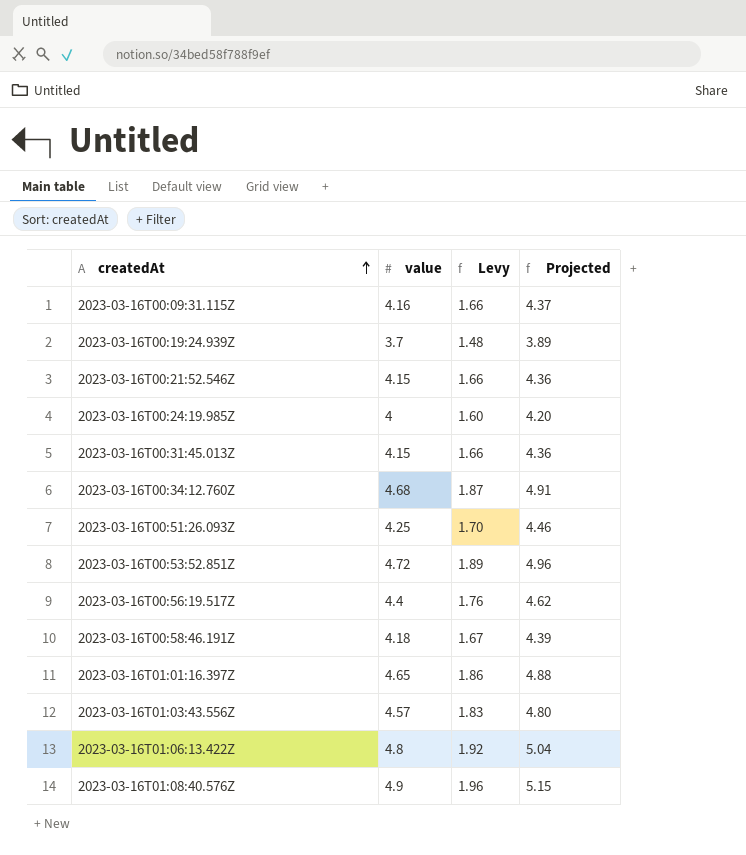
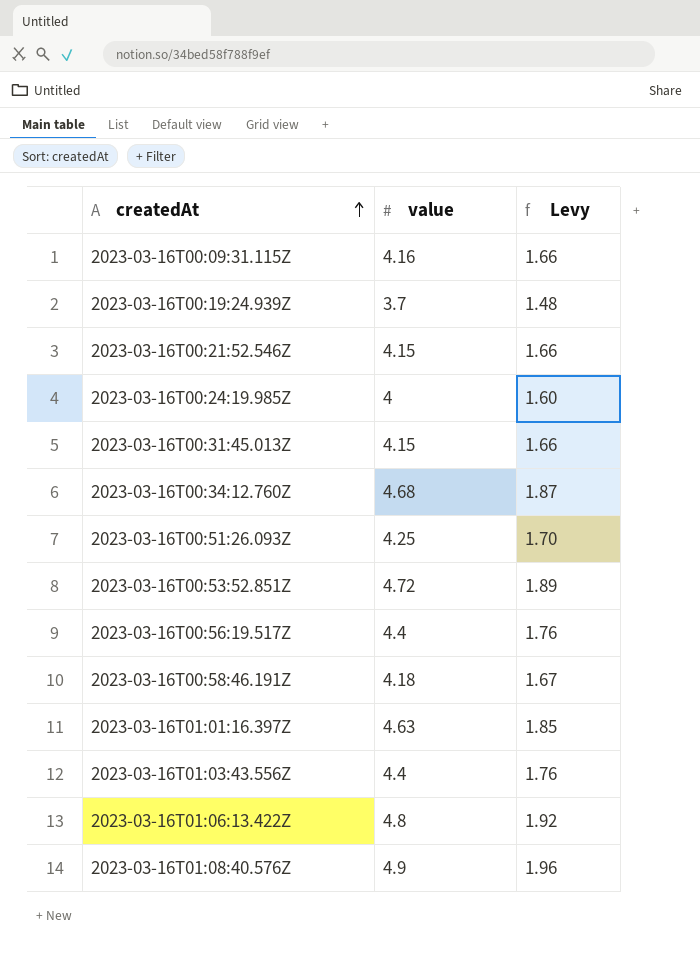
column Projected | formula: [value] * 1.05 -> none
2023-03-16T01:01:16.397Z | value: 4.65 -> 4.63
2023-03-16T01:01:16.397Z | Levy: 1.86 -> 1.85
2023-03-16T01:03:43.556Z | value: 4.57 -> 4.4
2023-03-16T01:03:43.556Z | Levy: 1.83 -> 1.76

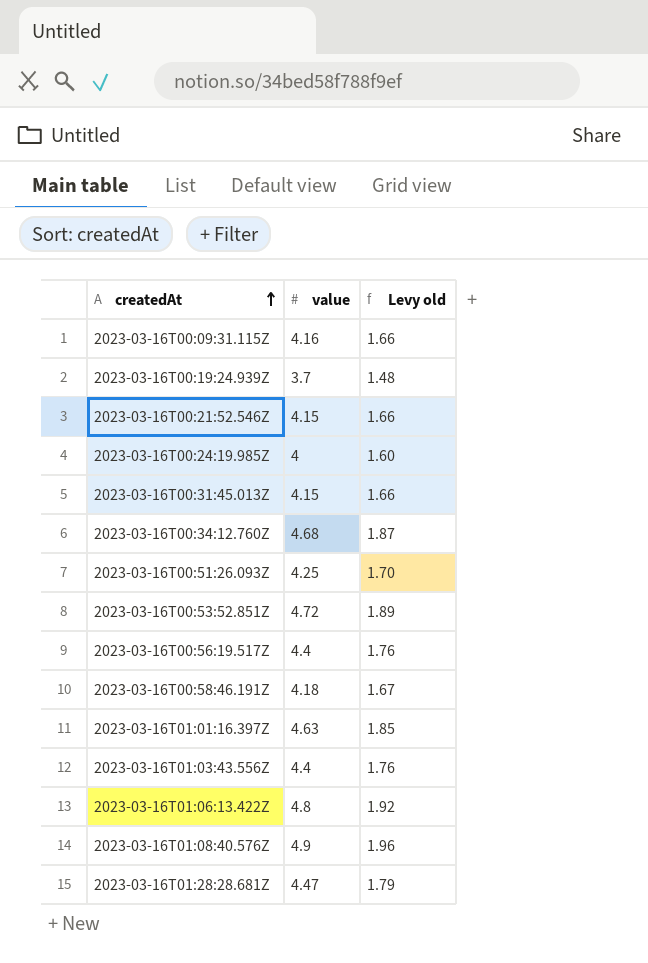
column name: Levy -> Levy old
row 2023-03-16T01:28:28.681Z: none -> 4.47 | 1.79

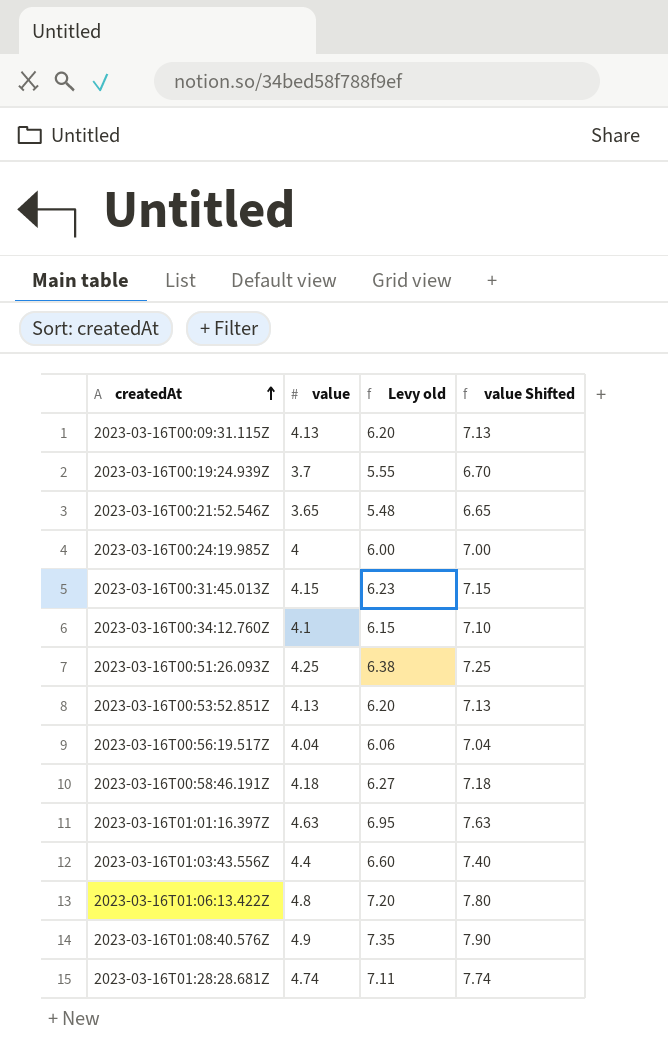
column Levy old | formula: [value] * 0.4 -> [value] * 1.5
column value Shifted | formula: none -> [value] + 3
2023-03-16T00:09:31.115Z | value: 4.16 -> 4.13
2023-03-16T00:21:52.546Z | value: 4.15 -> 3.65
2023-03-16T00:34:12.760Z | value: 4.68 -> 4.1
2023-03-16T00:53:52.851Z | value: 4.72 -> 4.13
2023-03-16T00:56:19.517Z | value: 4.4 -> 4.04
2023-03-16T01:28:28.681Z | value: 4.47 -> 4.74

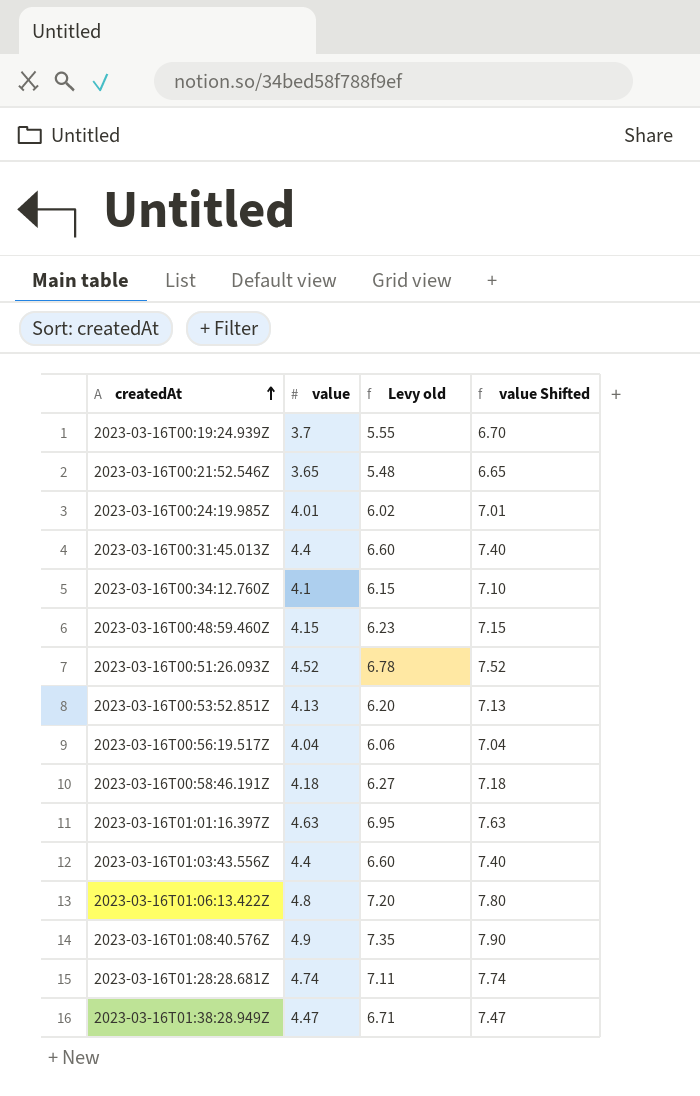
row 2023-03-16T00:09:31.115Z: 4.13 | 6.20 | 7.13 -> none
2023-03-16T00:24:19.985Z | value: 4 -> 4.01
2023-03-16T00:24:19.985Z | Levy old: 6.00 -> 6.02
2023-03-16T00:24:19.985Z | value Shifted: 7.00 -> 7.01
2023-03-16T00:31:45.013Z | value: 4.15 -> 4.4
2023-03-16T00:31:45.013Z | Levy old: 6.23 -> 6.60
2023-03-16T00:31:45.013Z | value Shifted: 7.15 -> 7.40
row 2023-03-16T00:48:59.460Z: none -> 4.15 | 6.23 | 7.15
2023-03-16T00:51:26.093Z | value: 4.25 -> 4.52
2023-03-16T00:51:26.093Z | Levy old: 6.38 -> 6.78
2023-03-16T00:51:26.093Z | value Shifted: 7.25 -> 7.52
row 2023-03-16T01:38:28.949Z: none -> 4.47 | 6.71 | 7.47

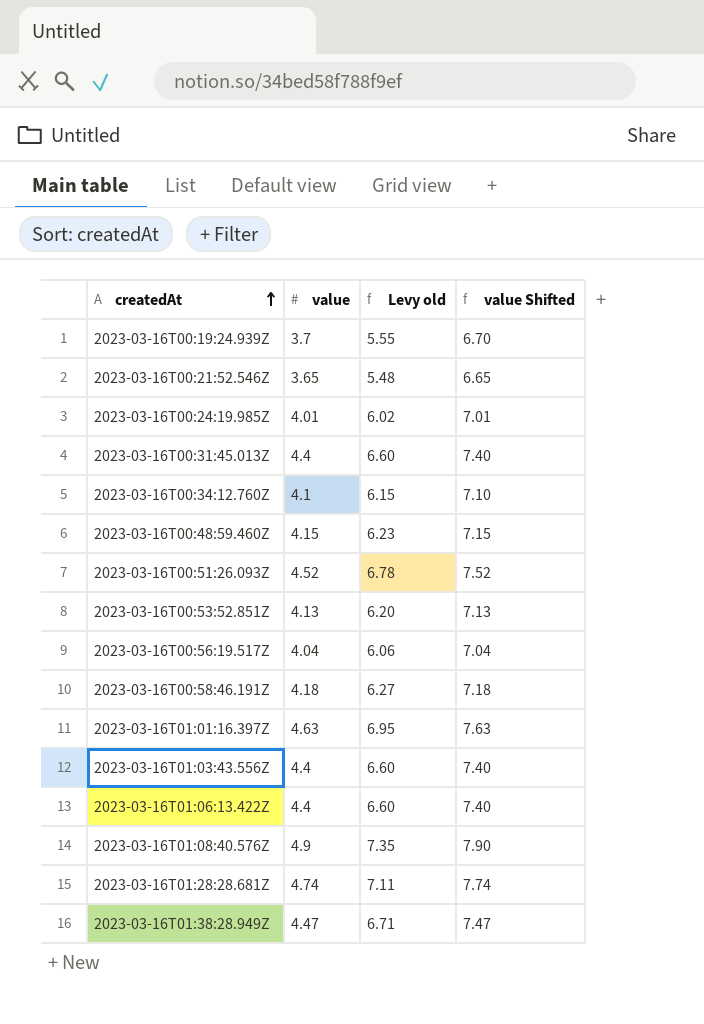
2023-03-16T01:06:13.422Z | value: 4.8 -> 4.4
2023-03-16T01:06:13.422Z | Levy old: 7.20 -> 6.60
2023-03-16T01:06:13.422Z | value Shifted: 7.80 -> 7.40

